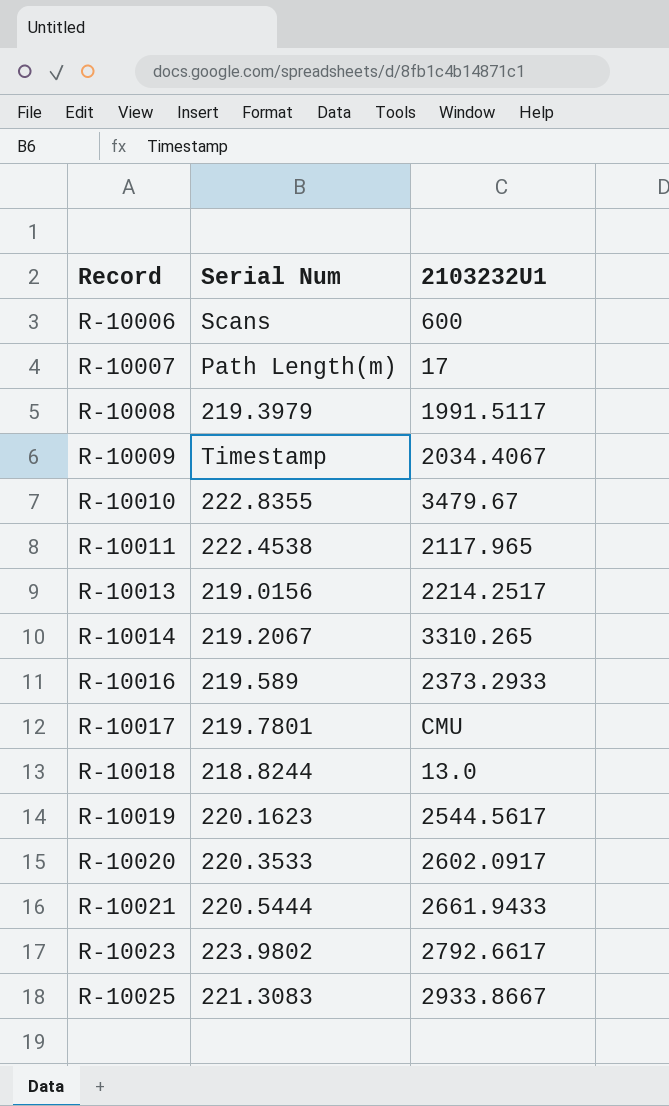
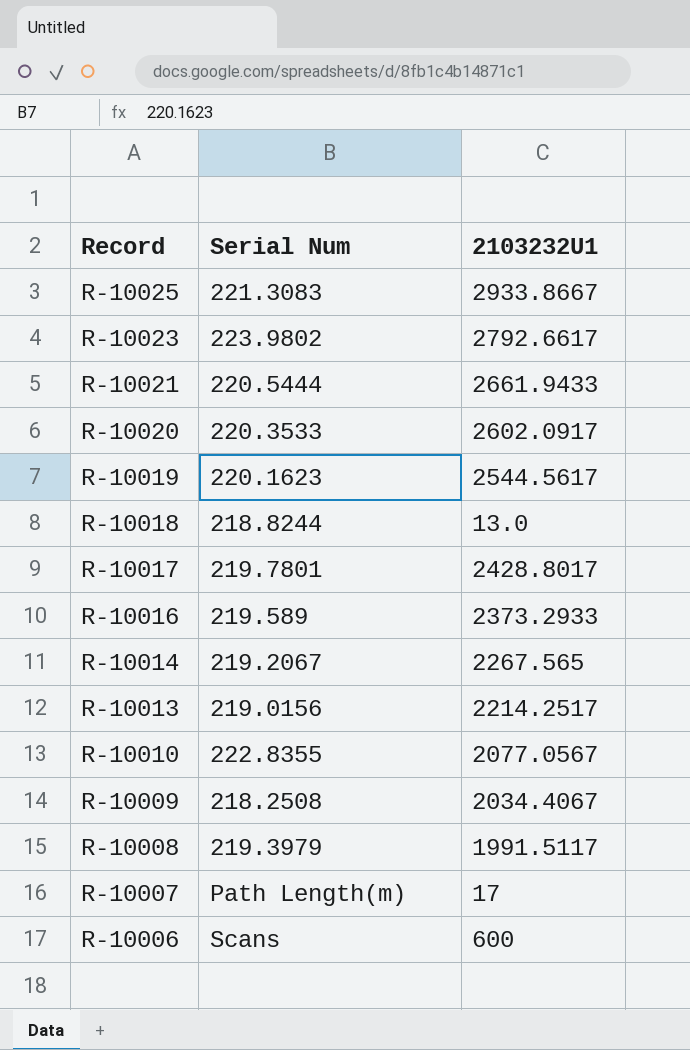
row order: Record ascending -> Record descending
row R-10011: 222.4538 | 2117.965 -> none
R-10017 | 2103232U1: CMU -> 2428.8017
R-10014 | 2103232U1: 3310.265 -> 2267.565
R-10010 | 2103232U1: 3479.67 -> 2077.0567
R-10009 | Serial Num: Timestamp -> 218.2508

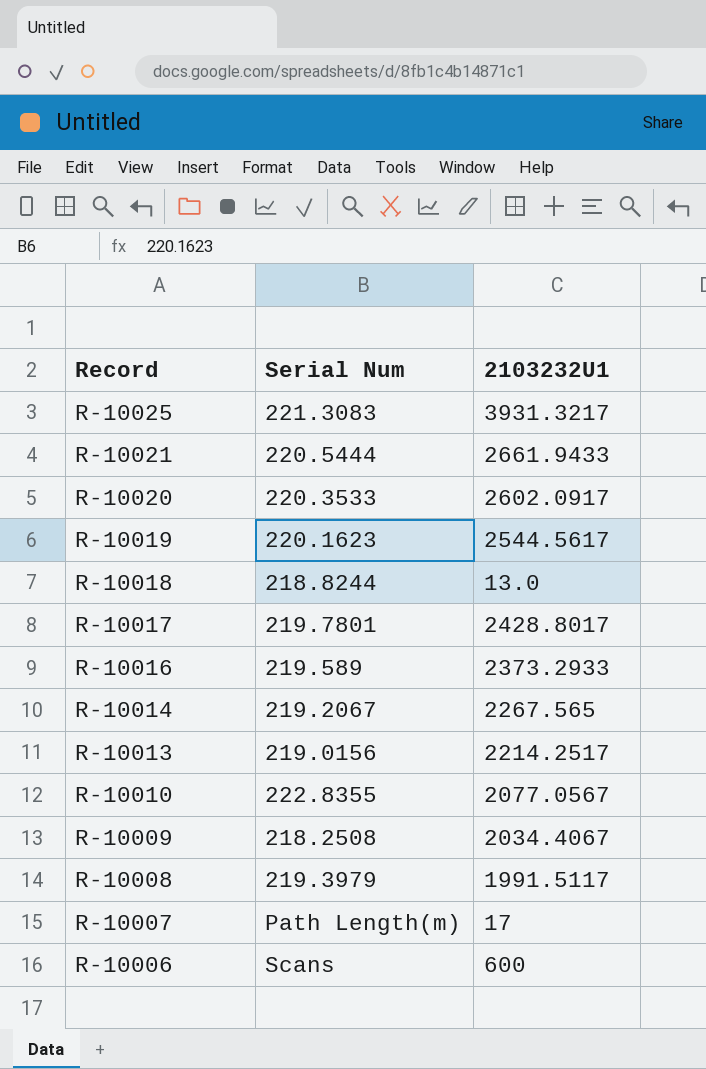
row R-10023: 223.9802 | 2792.6617 -> none
R-10025 | 2103232U1: 2933.8667 -> 3931.3217

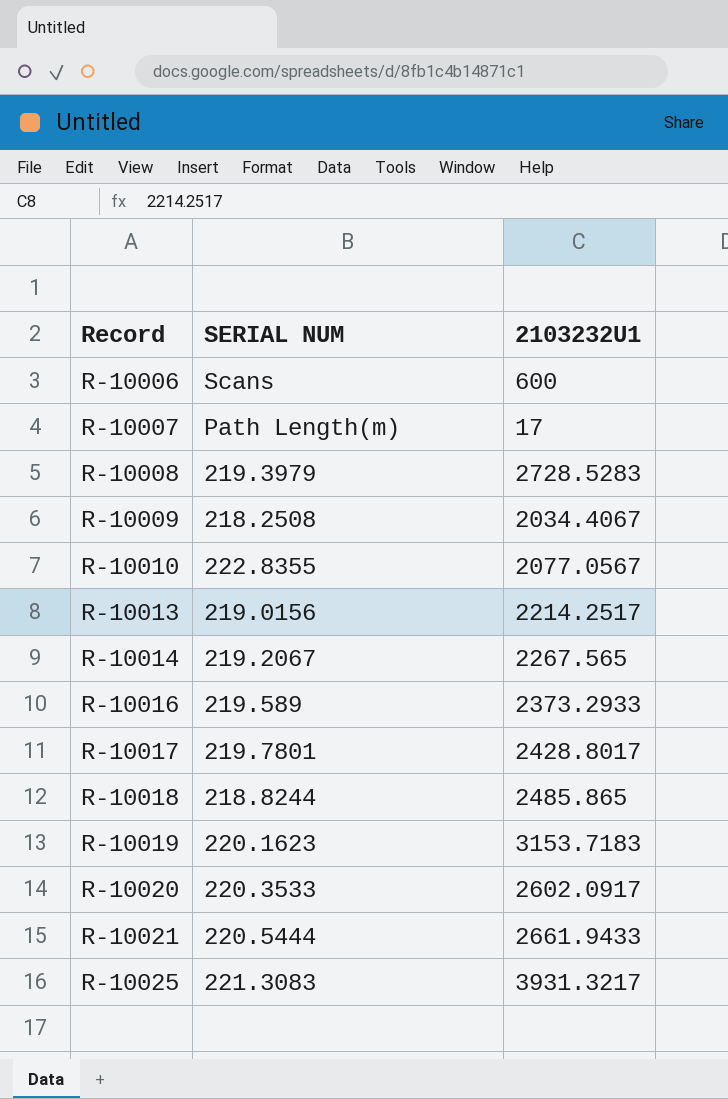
row order: Record descending -> Record ascending
column name: Serial Num -> SERIAL NUM
R-10008 | 2103232U1: 1991.5117 -> 2728.5283
R-10018 | 2103232U1: 13.0 -> 2485.865
R-10019 | 2103232U1: 2544.5617 -> 3153.7183

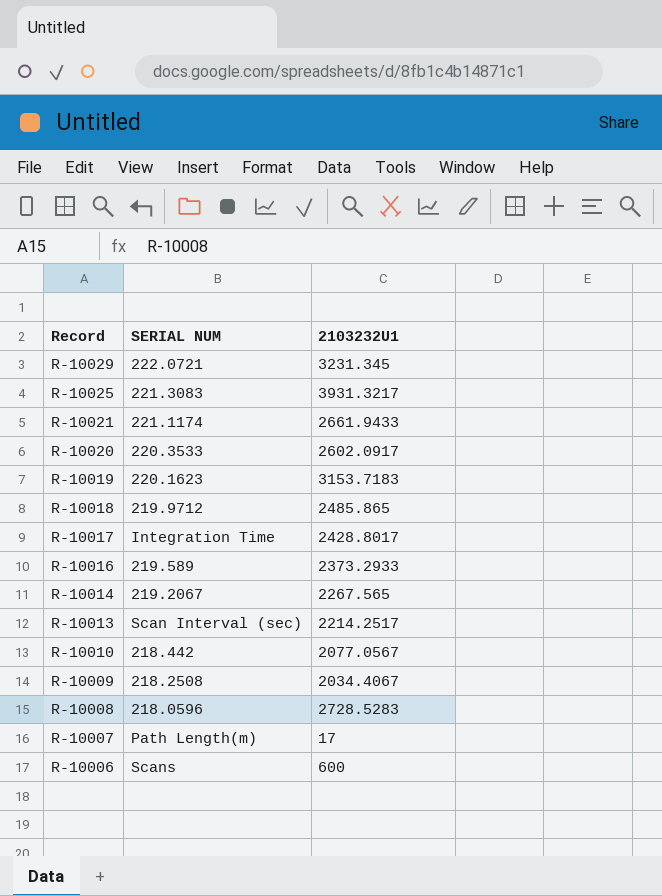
row order: Record ascending -> Record descending
row R-10029: none -> 222.0721 | 3231.345
R-10021 | SERIAL NUM: 220.5444 -> 221.1174
R-10018 | SERIAL NUM: 218.8244 -> 219.9712
R-10017 | SERIAL NUM: 219.7801 -> Integration Time
R-10013 | SERIAL NUM: 219.0156 -> Scan Interval (sec)
R-10010 | SERIAL NUM: 222.8355 -> 218.442
R-10008 | SERIAL NUM: 219.3979 -> 218.0596

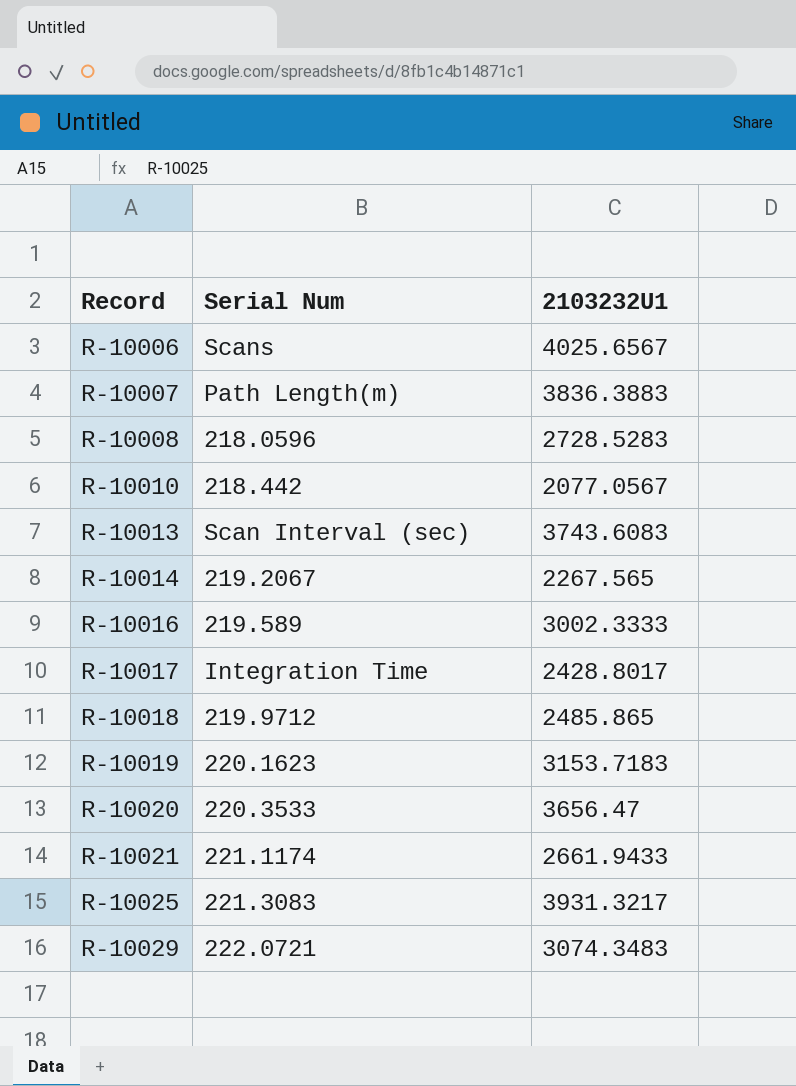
row order: Record descending -> Record ascending
column name: SERIAL NUM -> Serial Num
row R-10009: 218.2508 | 2034.4067 -> none
R-10006 | 2103232U1: 600 -> 4025.6567
R-10007 | 2103232U1: 17 -> 3836.3883
R-10013 | 2103232U1: 2214.2517 -> 3743.6083
R-10016 | 2103232U1: 2373.2933 -> 3002.3333
R-10020 | 2103232U1: 2602.0917 -> 3656.47
R-10029 | 2103232U1: 3231.345 -> 3074.3483

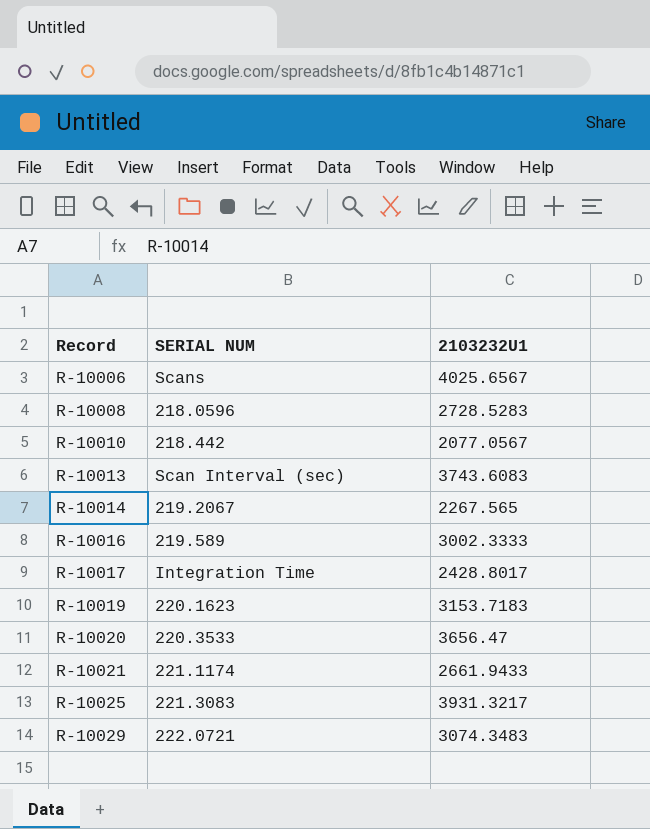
column name: Serial Num -> SERIAL NUM
row R-10007: Path Length(m) | 3836.3883 -> none
row R-10018: 219.9712 | 2485.865 -> none

